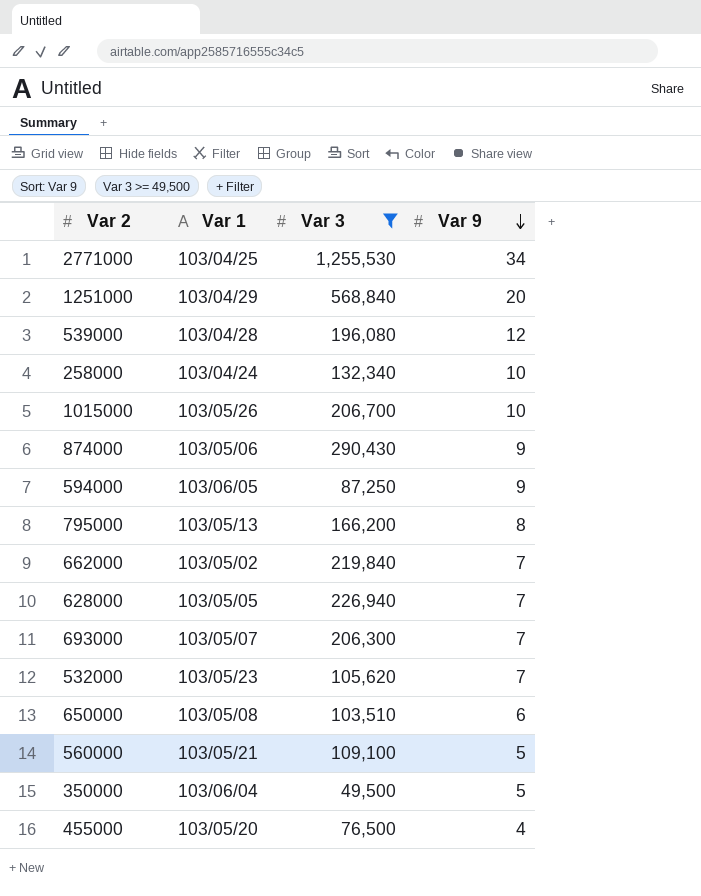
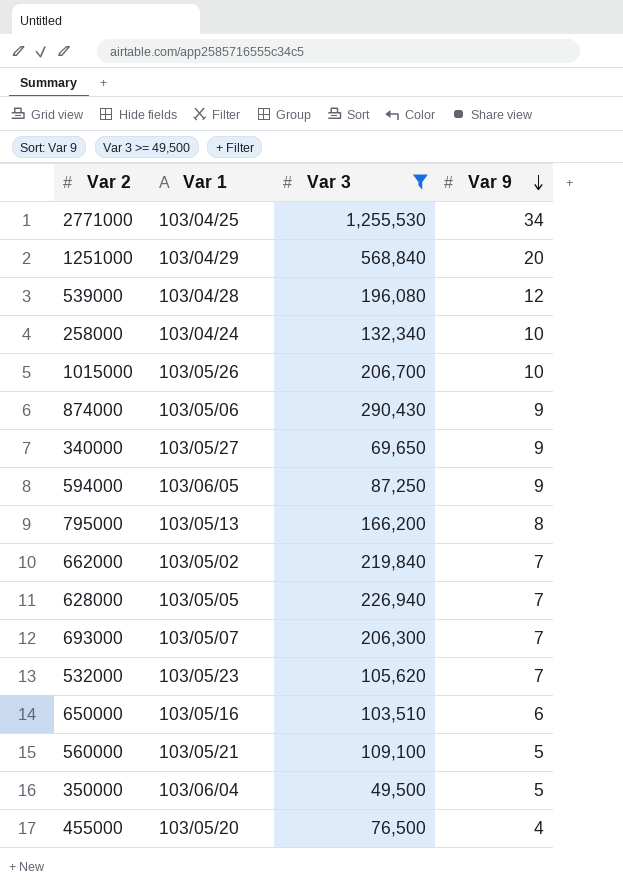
row 340000: none -> 103/05/27 | 69,650 | 9
650000 | Var 1: 103/05/08 -> 103/05/16

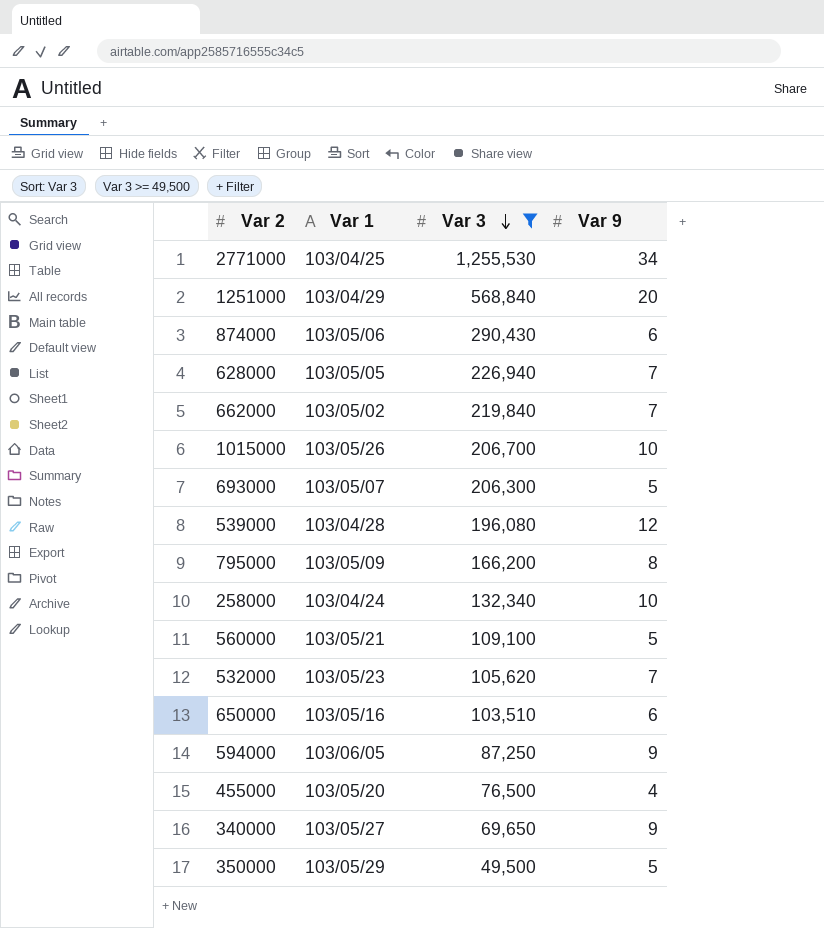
row order: Var 9 descending -> Var 3 descending
874000 | Var 9: 9 -> 6
693000 | Var 9: 7 -> 5
795000 | Var 1: 103/05/13 -> 103/05/09
350000 | Var 1: 103/06/04 -> 103/05/29

